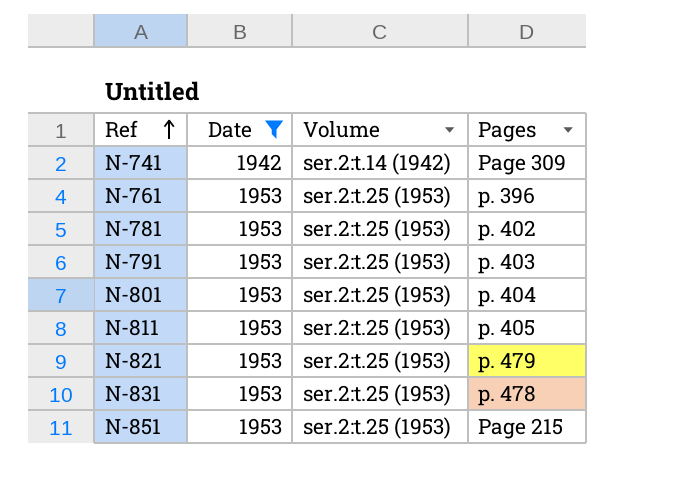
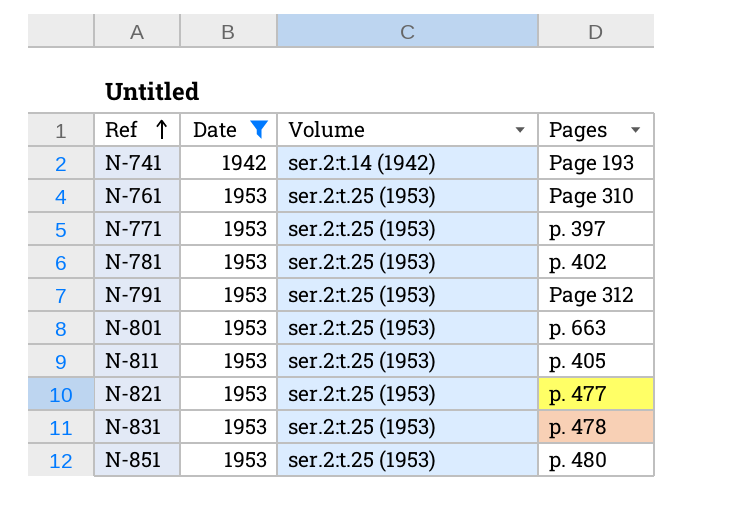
N-741 | Pages: Page 309 -> Page 193
N-761 | Pages: p. 396 -> Page 310
row N-771: none -> 1953 | ser.2:t.25 (1953) | p. 397
N-791 | Pages: p. 403 -> Page 312
N-801 | Pages: p. 404 -> p. 663
N-821 | Pages: p. 479 -> p. 477
N-851 | Pages: Page 215 -> p. 480

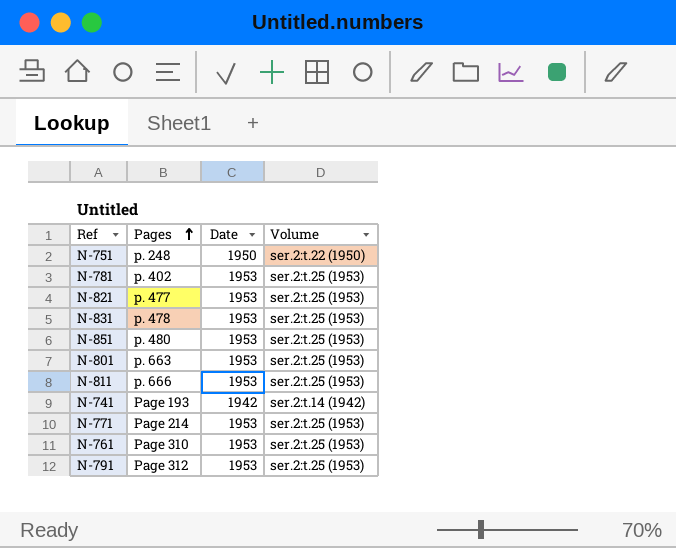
filter: Date != 1950 -> none
row order: Ref ascending -> Pages ascending
column Pages | position: 4 -> 2
N-811 | Pages: p. 405 -> p. 666
N-771 | Pages: p. 397 -> Page 214

